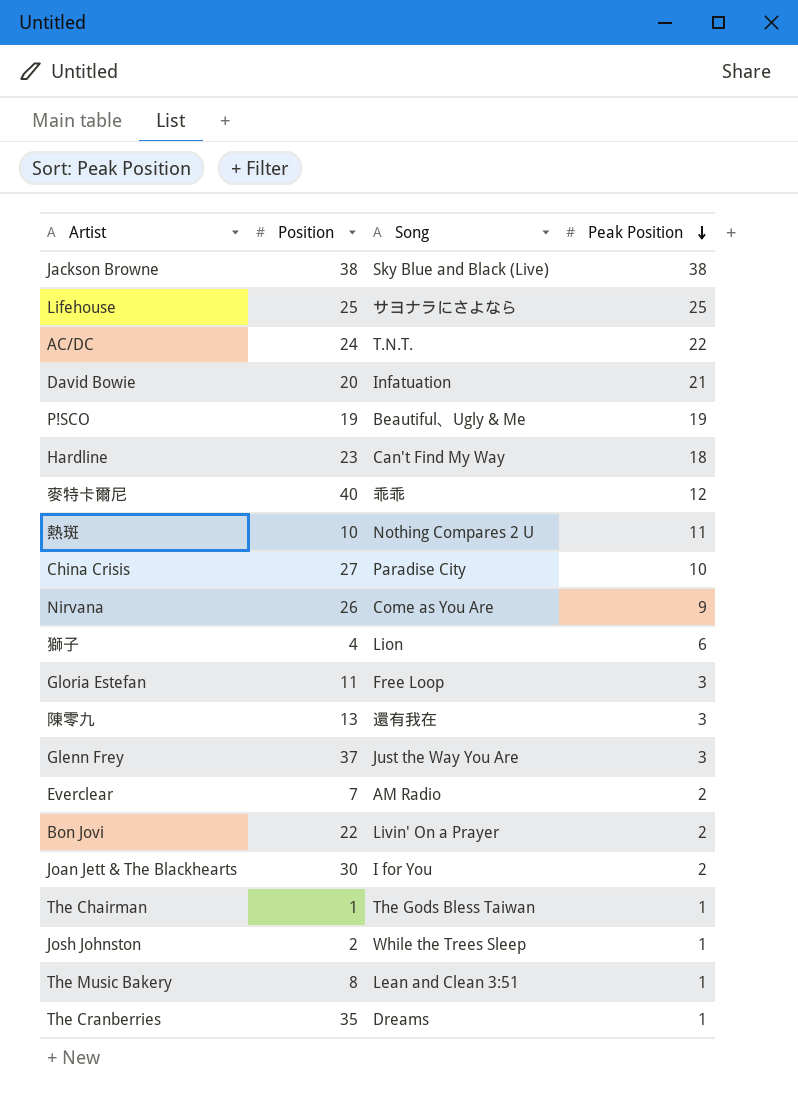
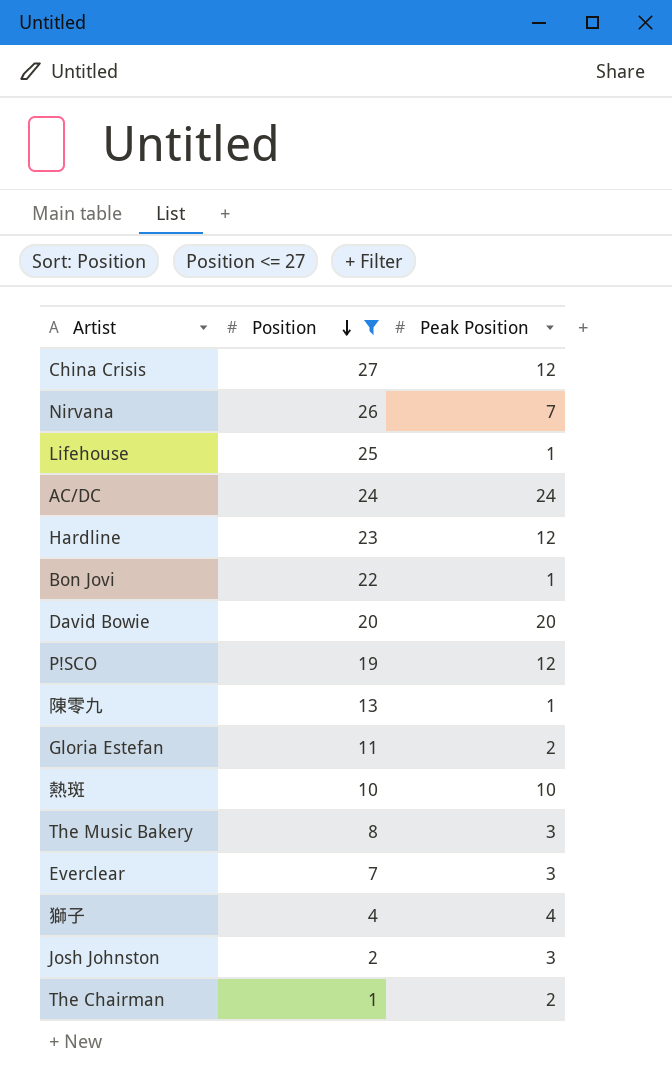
filter: none -> Position <= 27
row order: Peak Position descending -> Position descending
column Song | position: 3 -> none
China Crisis | Peak Position: 10 -> 12
Nirvana | Peak Position: 9 -> 7
Lifehouse | Peak Position: 25 -> 1
AC/DC | Peak Position: 22 -> 24
Hardline | Peak Position: 18 -> 12
Bon Jovi | Peak Position: 2 -> 1
David Bowie | Peak Position: 21 -> 20
P!SCO | Peak Position: 19 -> 12
陳零九 | Peak Position: 3 -> 1
Gloria Estefan | Peak Position: 3 -> 2
熱斑 | Peak Position: 11 -> 10
The Music Bakery | Peak Position: 1 -> 3
Everclear | Peak Position: 2 -> 3
獅子 | Peak Position: 6 -> 4
Josh Johnston | Peak Position: 1 -> 3
The Chairman | Peak Position: 1 -> 2

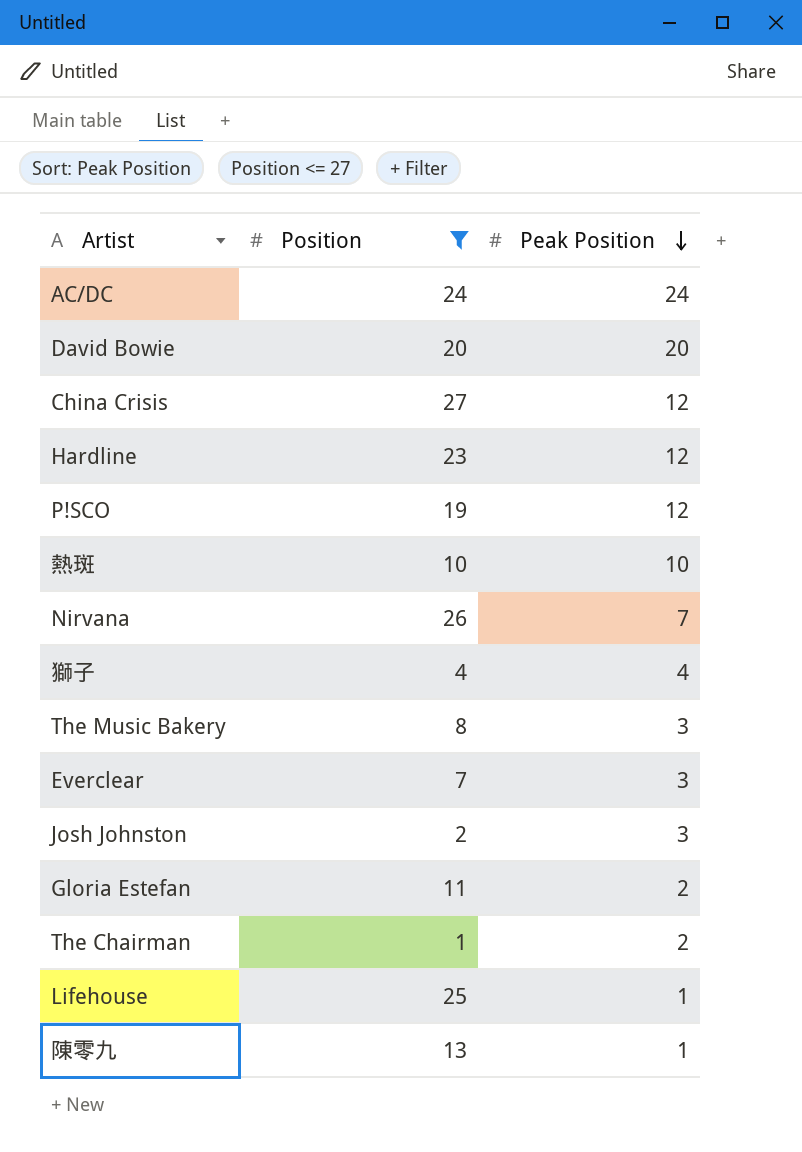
row order: Position descending -> Peak Position descending
row Bon Jovi: 22 | 1 -> none

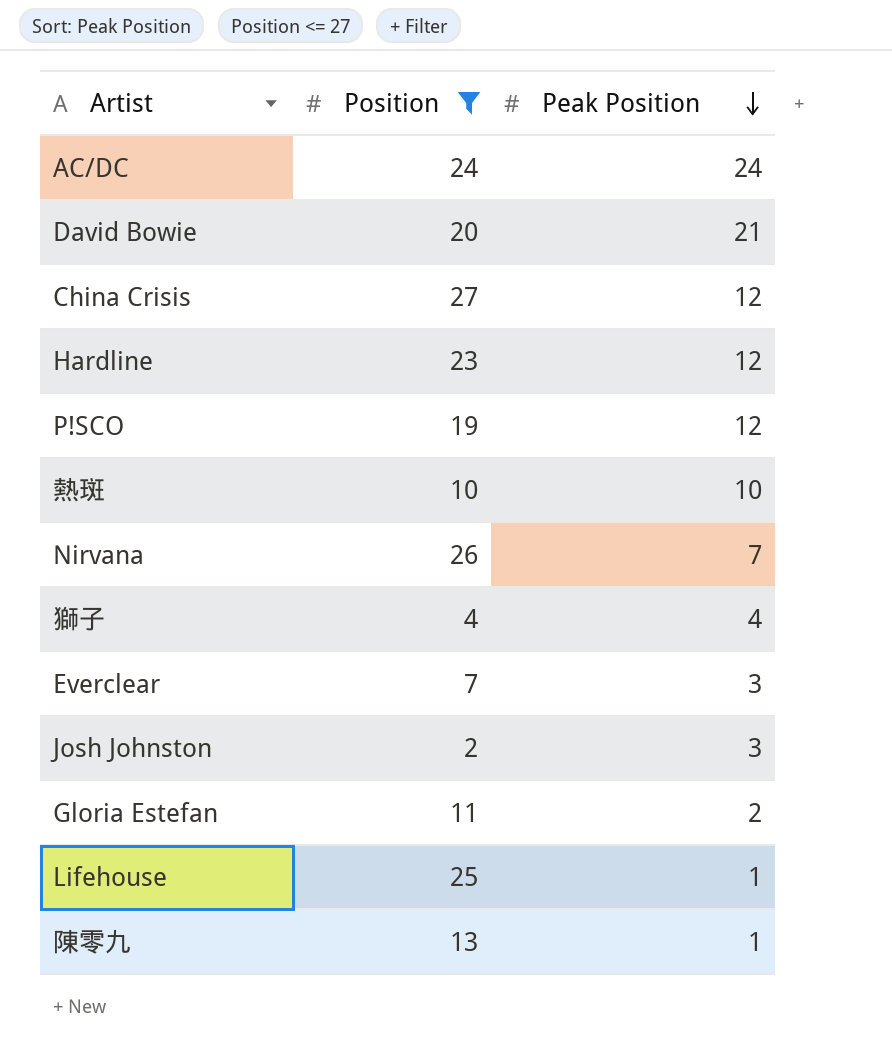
row The Music Bakery: 8 | 3 -> none
row The Chairman: 1 | 2 -> none
David Bowie | Peak Position: 20 -> 21

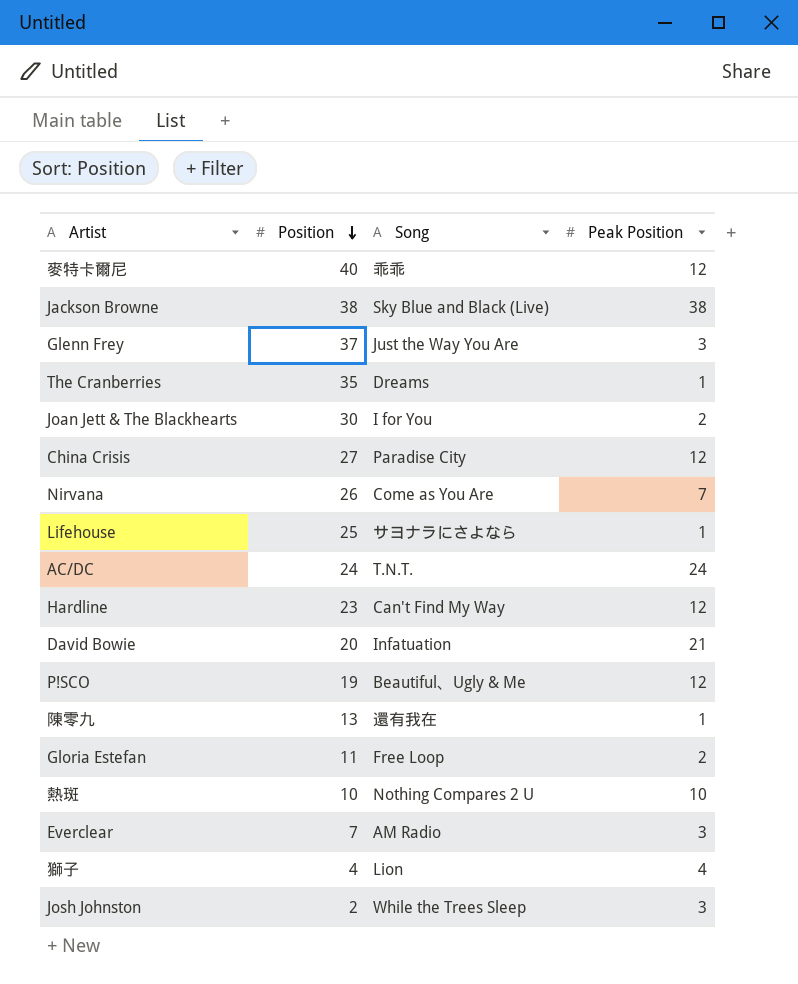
filter: Position <= 27 -> none
row order: Peak Position descending -> Position descending
column Song | position: none -> 3

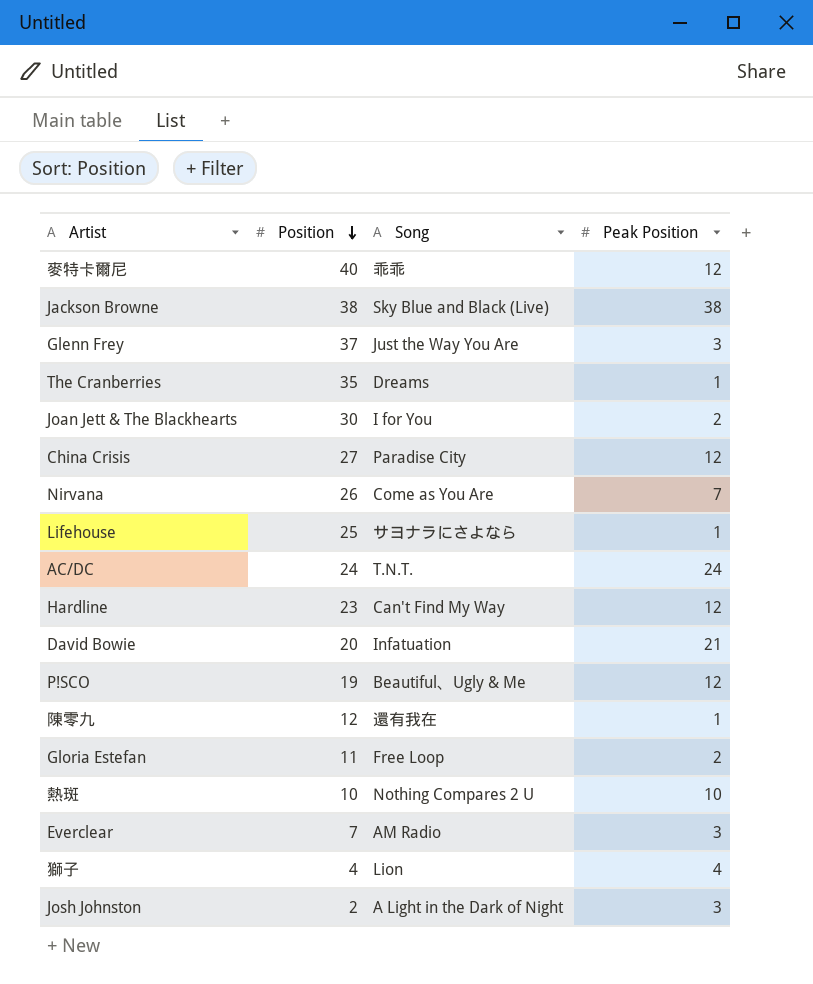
陳零九 | Position: 13 -> 12
Josh Johnston | Song: While the Trees Sleep -> A Light in the Dark of Night

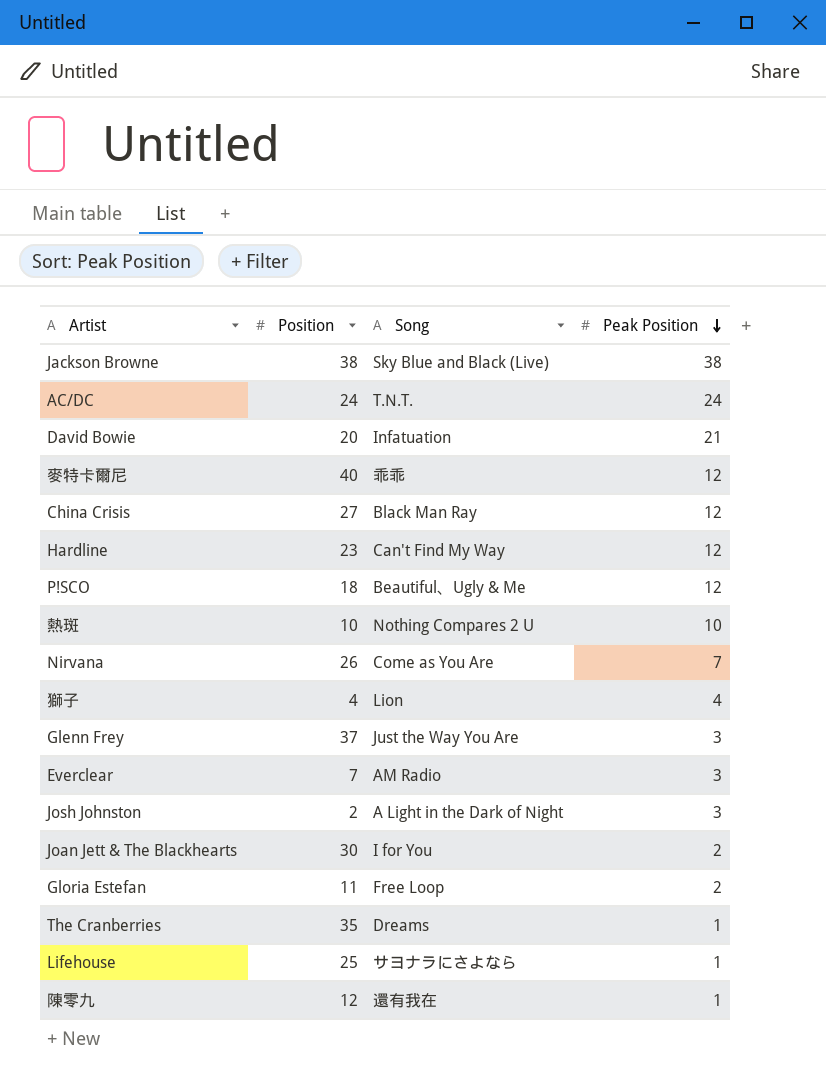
row order: Position descending -> Peak Position descending
China Crisis | Song: Paradise City -> Black Man Ray
P!SCO | Position: 19 -> 18

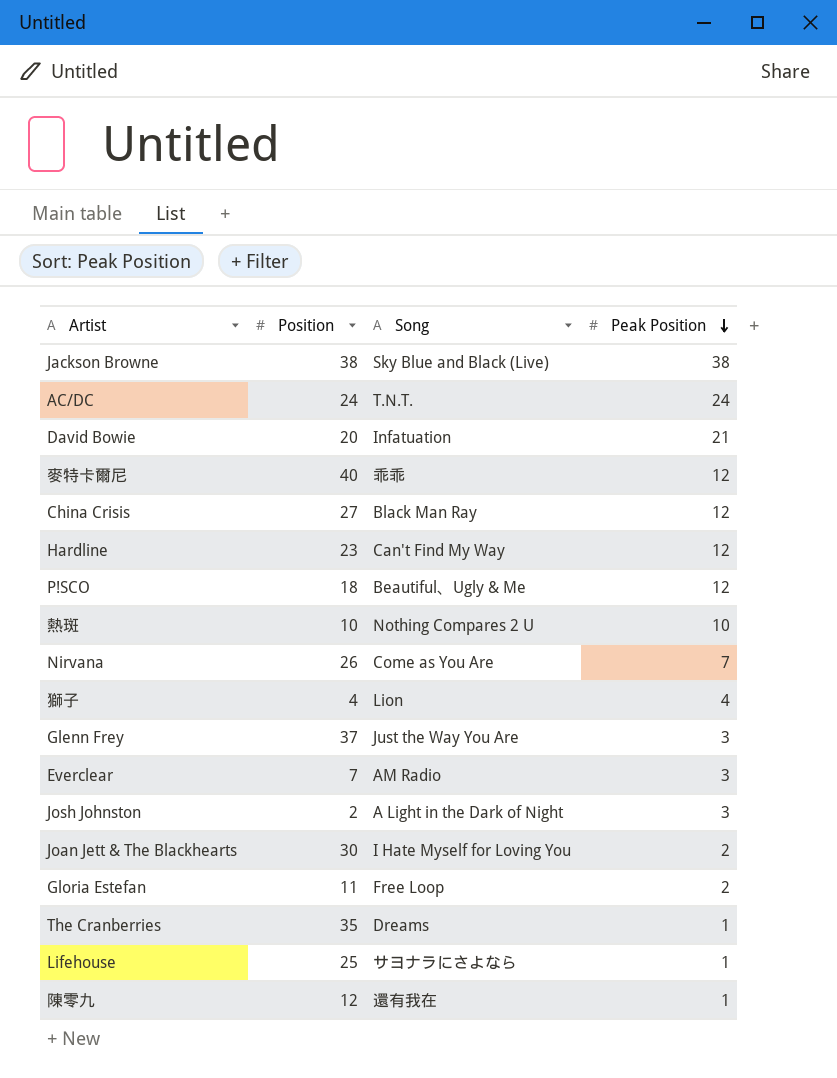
Joan Jett & The Blackhearts | Song: I for You -> I Hate Myself for Loving You

